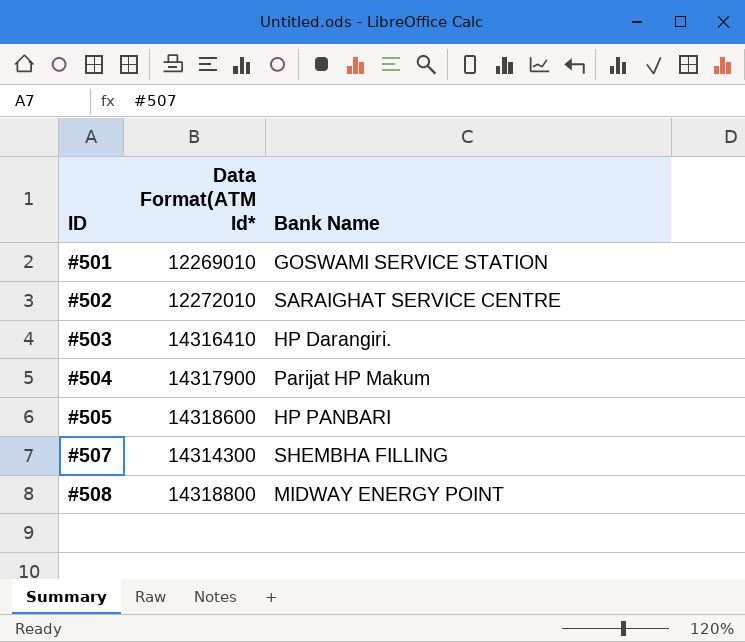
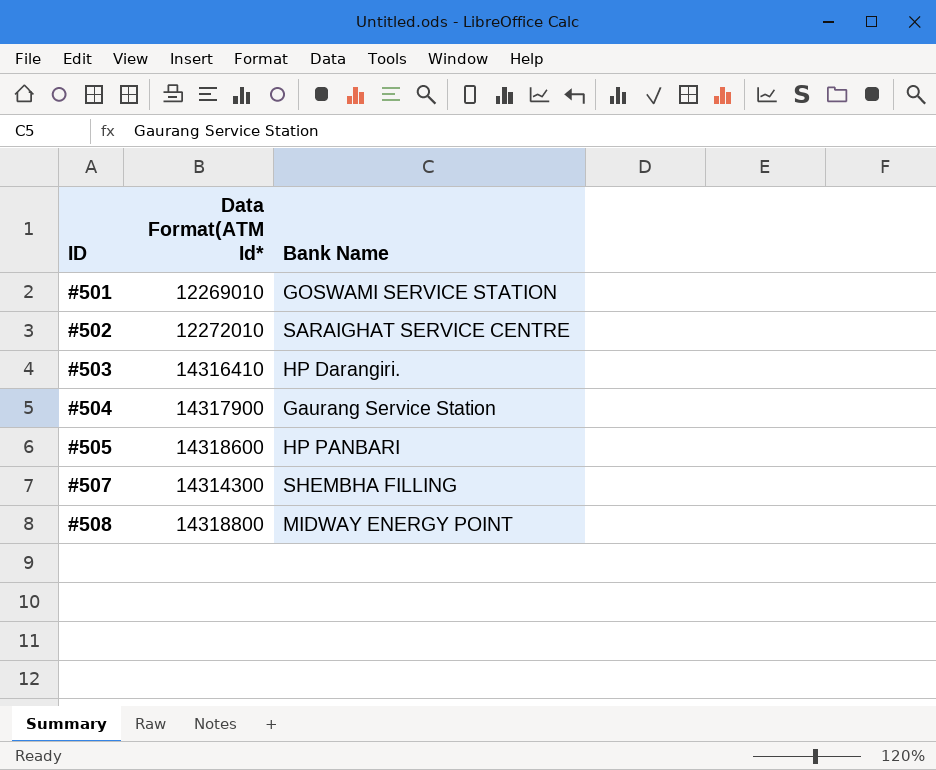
#504 | Bank Name: Parijat HP Makum -> Gaurang Service Station

